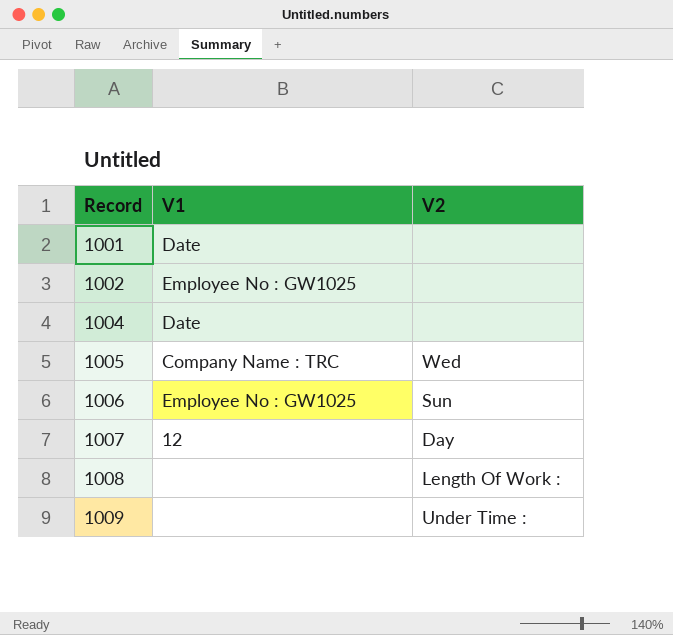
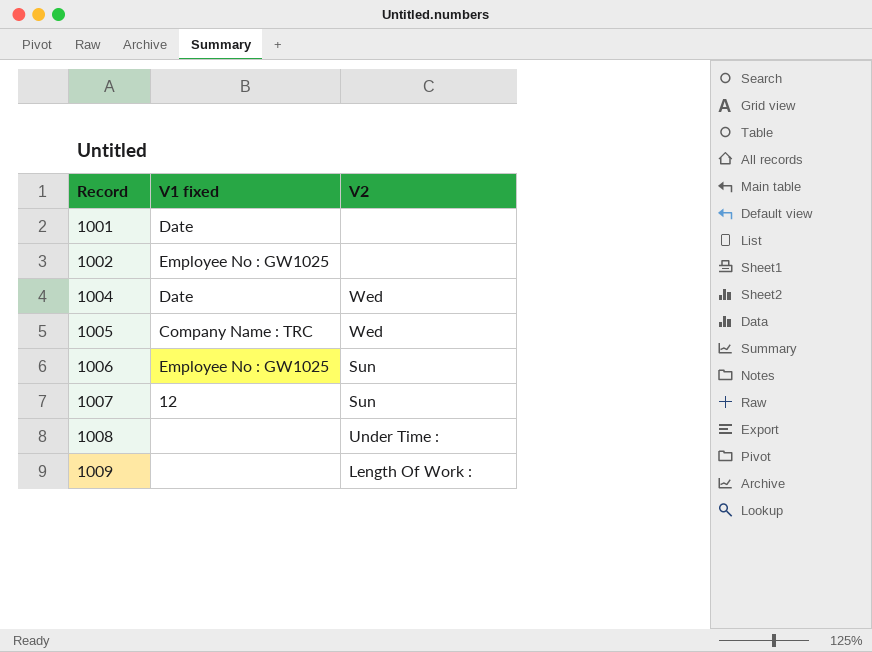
column name: V1 -> V1 fixed
1004 | V2: none -> Wed
1007 | V2: Day -> Sun
1008 | V2: Length Of Work : -> Under Time :
1009 | V2: Under Time : -> Length Of Work :

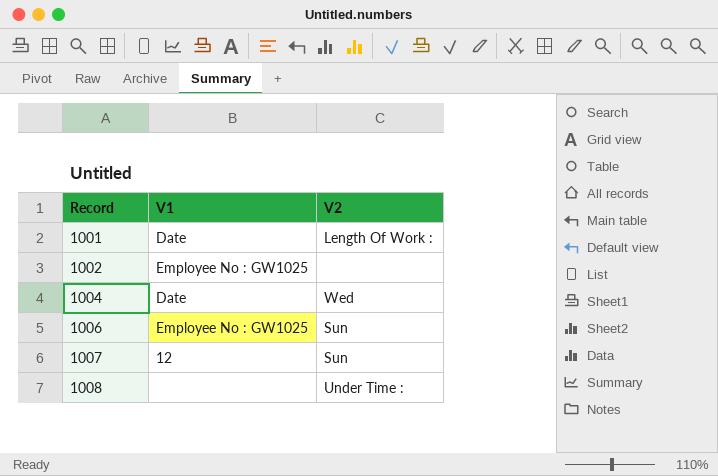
column name: V1 fixed -> V1
row 1005: Company Name : TRC | Wed -> none
row 1009: none | Length Of Work : -> none
1001 | V2: none -> Length Of Work :

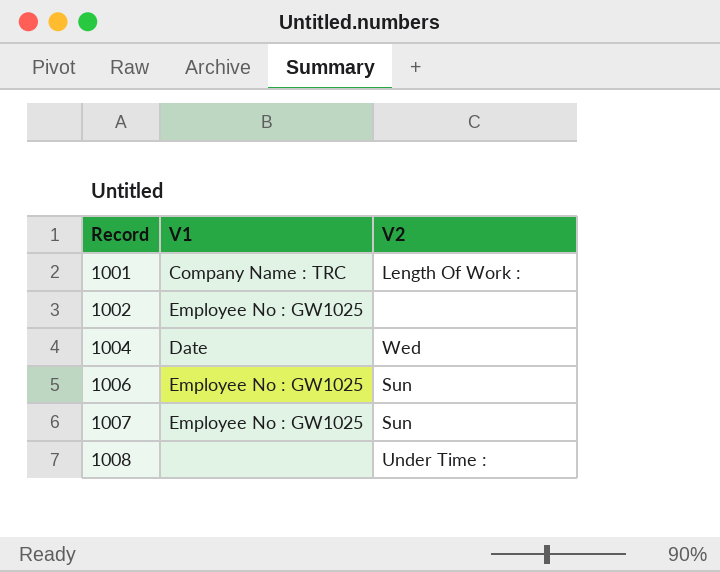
1001 | V1: Date -> Company Name : TRC
1007 | V1: 12 -> Employee No : GW1025

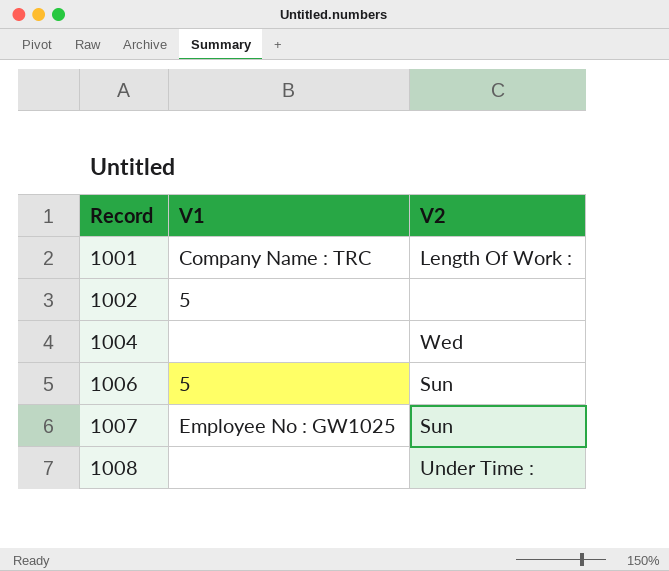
1002 | V1: Employee No : GW1025 -> 5
1004 | V1: Date -> none
1006 | V1: Employee No : GW1025 -> 5

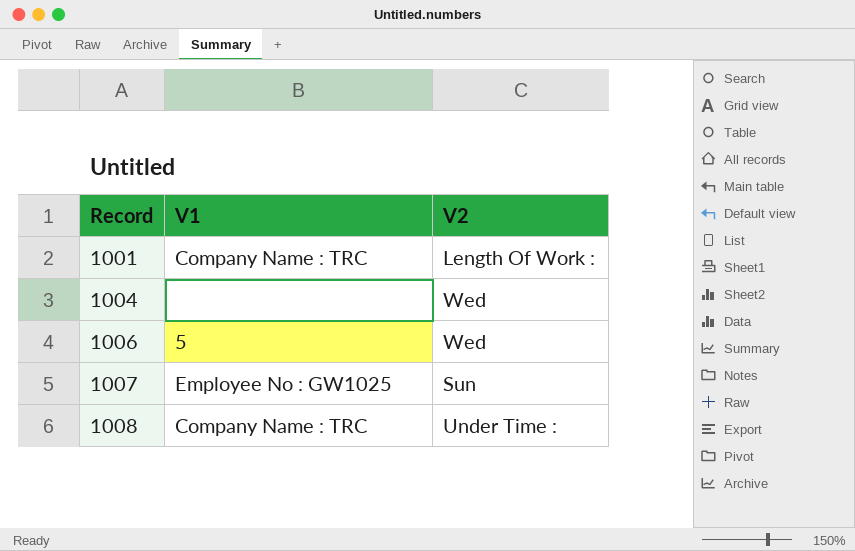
row 1002: 5 | none -> none
1006 | V2: Sun -> Wed
1008 | V1: none -> Company Name : TRC

